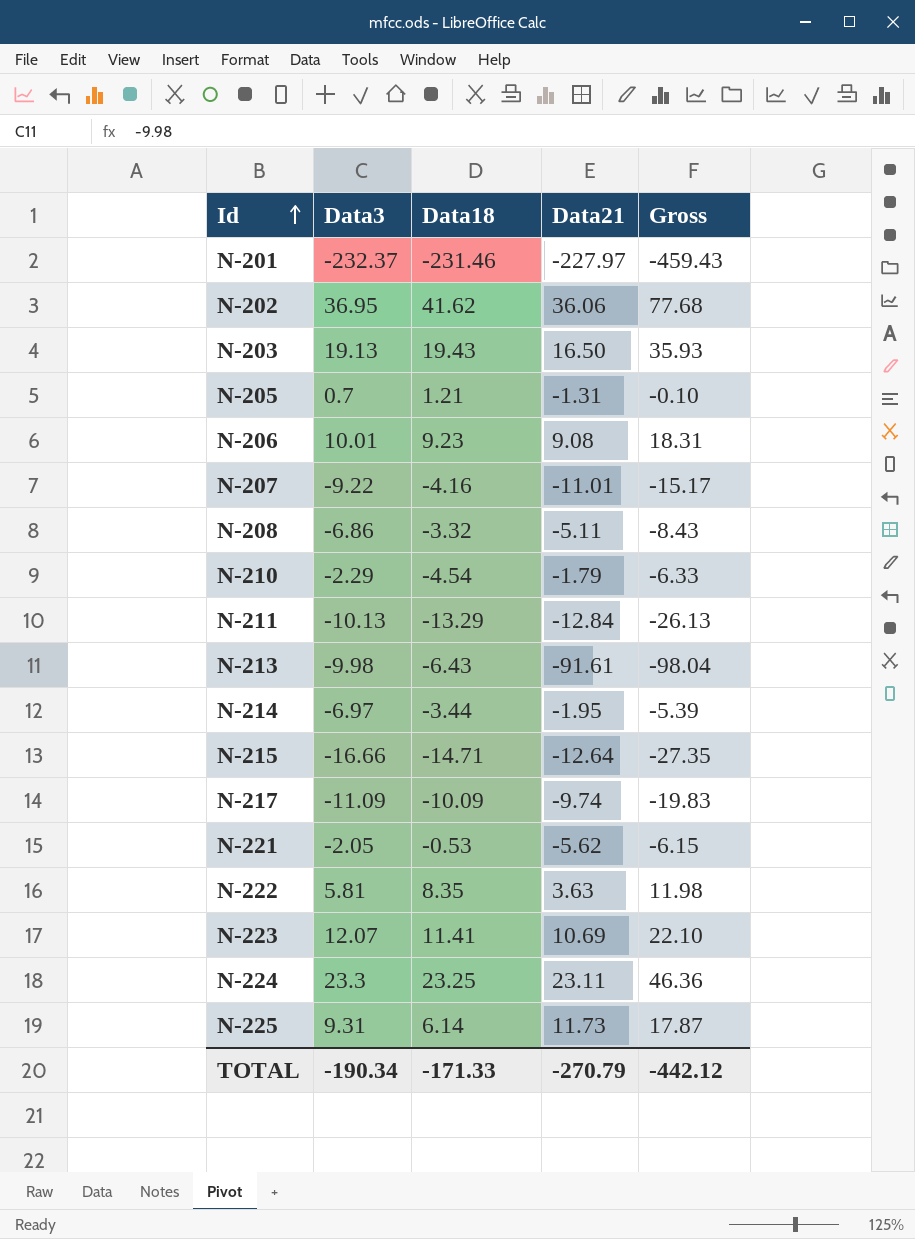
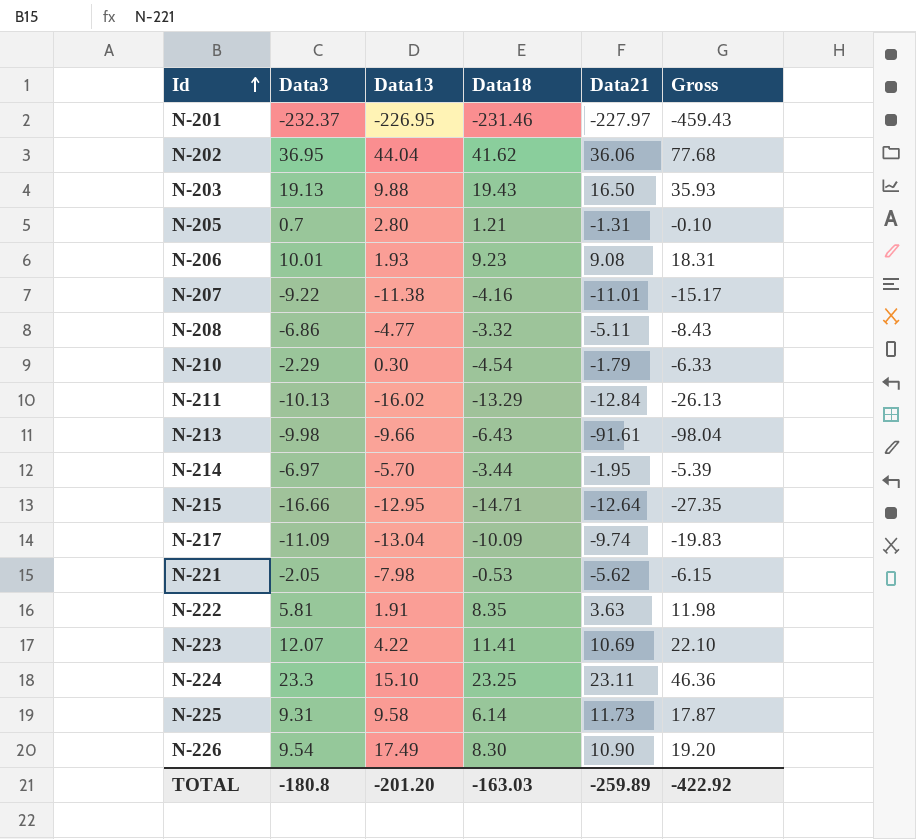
column Data13 | position: none -> 3
row N-226: none -> 9.54 | 17.49 | 8.30 | 10.90 | 19.20
TOTAL | Data3: -190.34 -> -180.8
TOTAL | Data18: -171.33 -> -163.03
TOTAL | Data21: -270.79 -> -259.89
TOTAL | Gross: -442.12 -> -422.92

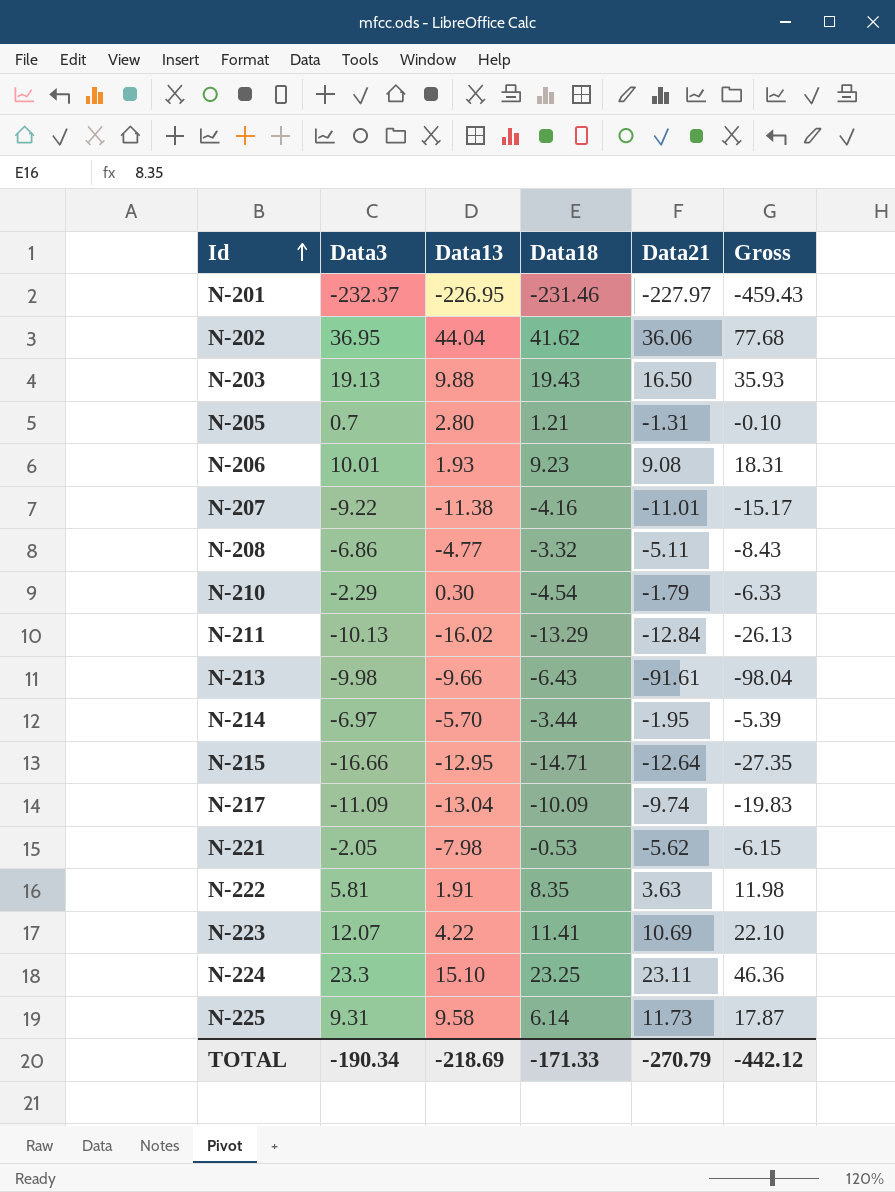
row N-226: 9.54 | 17.49 | 8.30 | 10.90 | 19.20 -> none
TOTAL | Data3: -180.8 -> -190.34
TOTAL | Data13: -201.20 -> -218.69
TOTAL | Data18: -163.03 -> -171.33
TOTAL | Data21: -259.89 -> -270.79
TOTAL | Gross: -422.92 -> -442.12

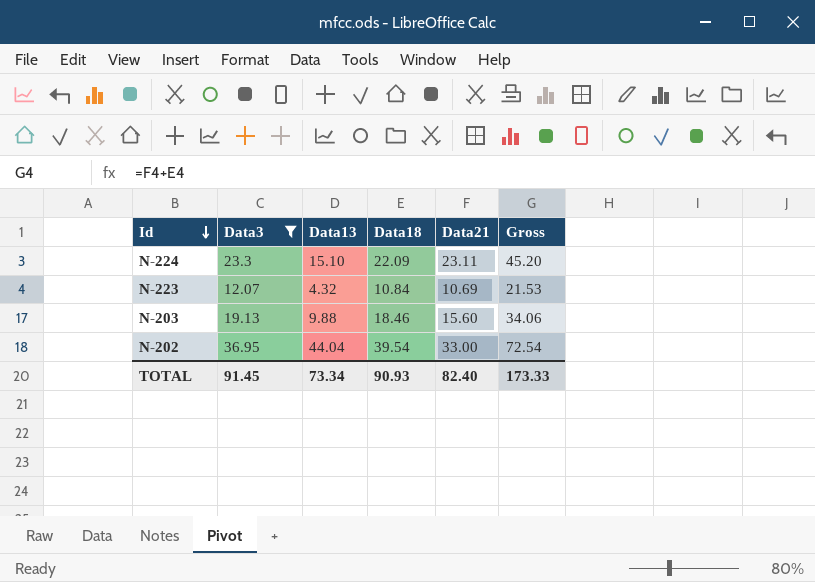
filter: none -> Data3 >= 12.07
row order: Id ascending -> Id descending
N-224 | Data18: 23.25 -> 22.09
N-224 | Gross: 46.36 -> 45.20
N-223 | Data13: 4.22 -> 4.32
N-223 | Data18: 11.41 -> 10.84
N-223 | Gross: 22.10 -> 21.53
N-203 | Data18: 19.43 -> 18.46
N-203 | Data21: 16.50 -> 15.60
N-203 | Gross: 35.93 -> 34.06
N-202 | Data18: 41.62 -> 39.54
N-202 | Data21: 36.06 -> 33.00
N-202 | Gross: 77.68 -> 72.54
TOTAL | Data3: -190.34 -> 91.45
TOTAL | Data13: -218.69 -> 73.34
TOTAL | Data18: -171.33 -> 90.93
TOTAL | Data21: -270.79 -> 82.40
TOTAL | Gross: -442.12 -> 173.33

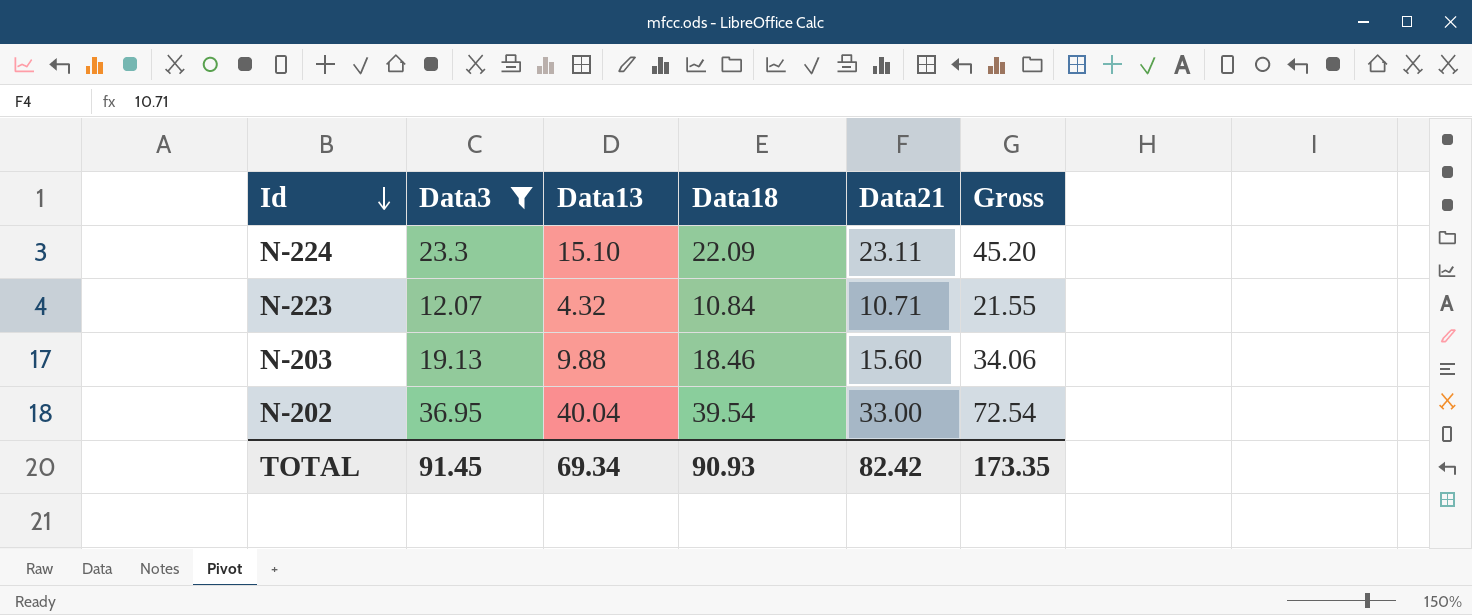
N-223 | Data21: 10.69 -> 10.71
N-223 | Gross: 21.53 -> 21.55
N-202 | Data13: 44.04 -> 40.04
TOTAL | Data13: 73.34 -> 69.34
TOTAL | Data21: 82.40 -> 82.42
TOTAL | Gross: 173.33 -> 173.35

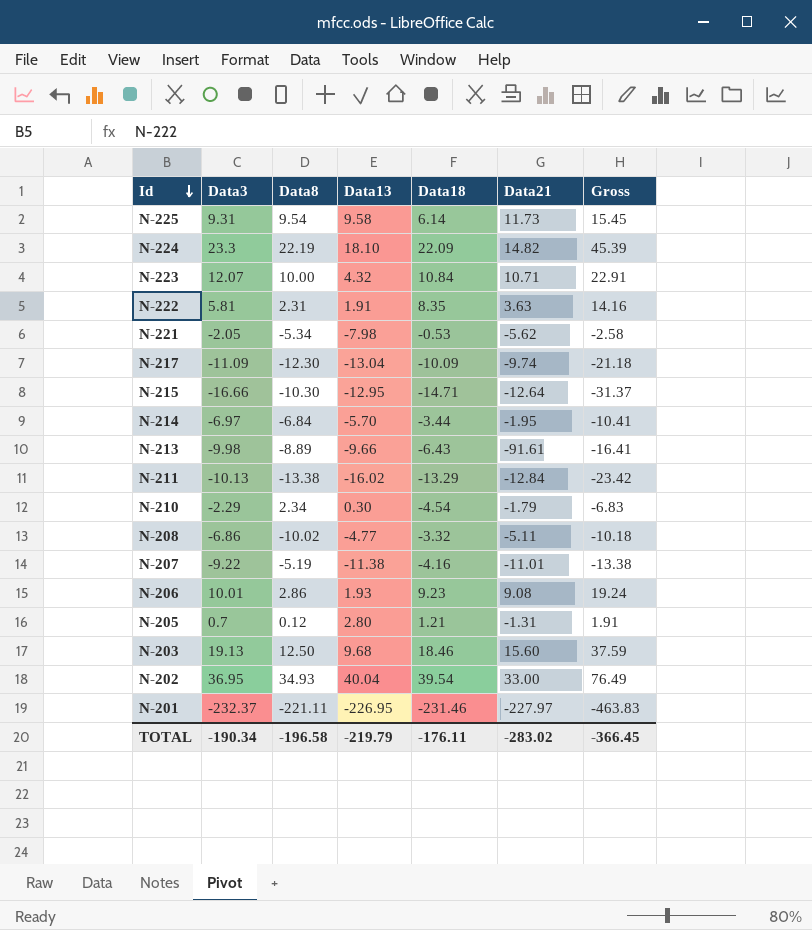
filter: Data3 >= 12.07 -> none
column Data8 | position: none -> 3
column Gross | formula: [Data18] + [Data21] -> [Data3] + [Data18]
N-224 | Data13: 15.10 -> 18.10
N-224 | Data21: 23.11 -> 14.82
N-203 | Data13: 9.88 -> 9.68
TOTAL | Data3: 91.45 -> -190.34
TOTAL | Data13: 69.34 -> -219.79
TOTAL | Data18: 90.93 -> -176.11
TOTAL | Data21: 82.42 -> -283.02
TOTAL | Gross: 173.35 -> -366.45

